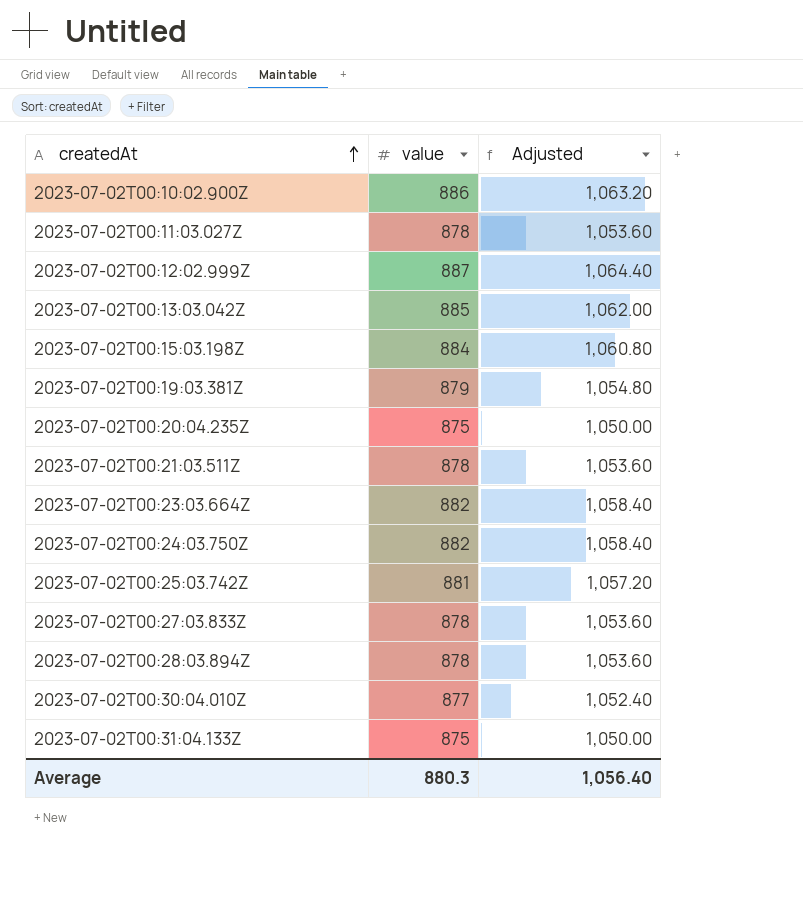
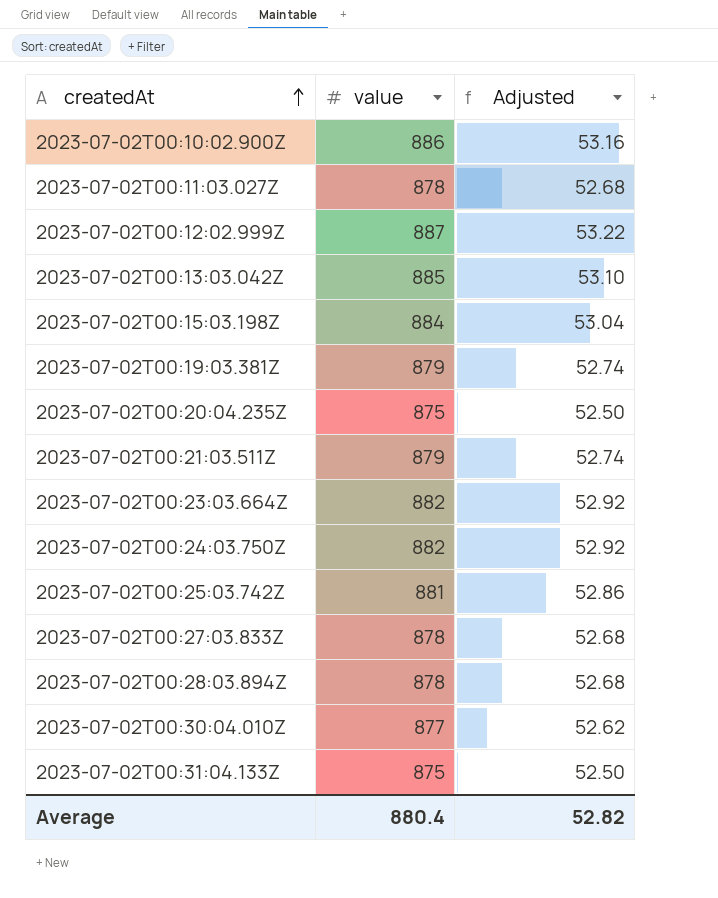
column Adjusted | formula: [value] * 1.2 -> [value] * 0.06
2023-07-02T00:21:03.511Z | value: 878 -> 879
Average | value: 880.3 -> 880.4
Average | Adjusted: 1,056.40 -> 52.82

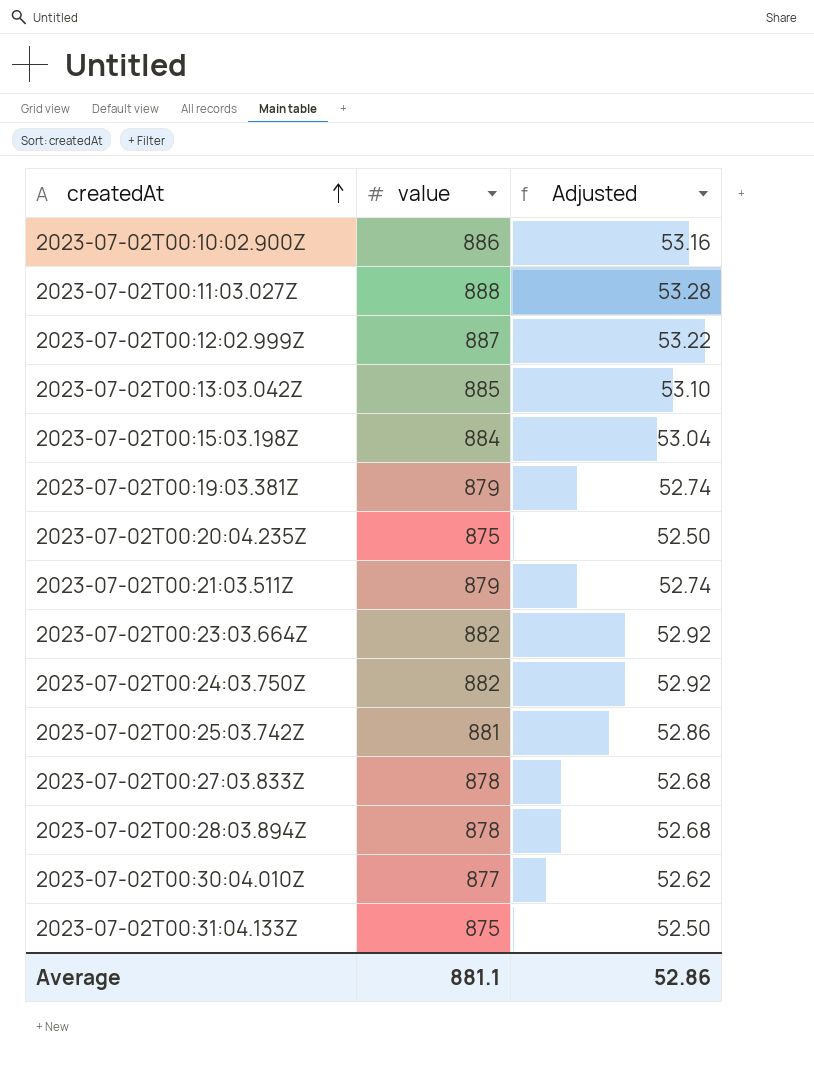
2023-07-02T00:11:03.027Z | value: 878 -> 888
2023-07-02T00:11:03.027Z | Adjusted: 52.68 -> 53.28
Average | value: 880.4 -> 881.1
Average | Adjusted: 52.82 -> 52.86

